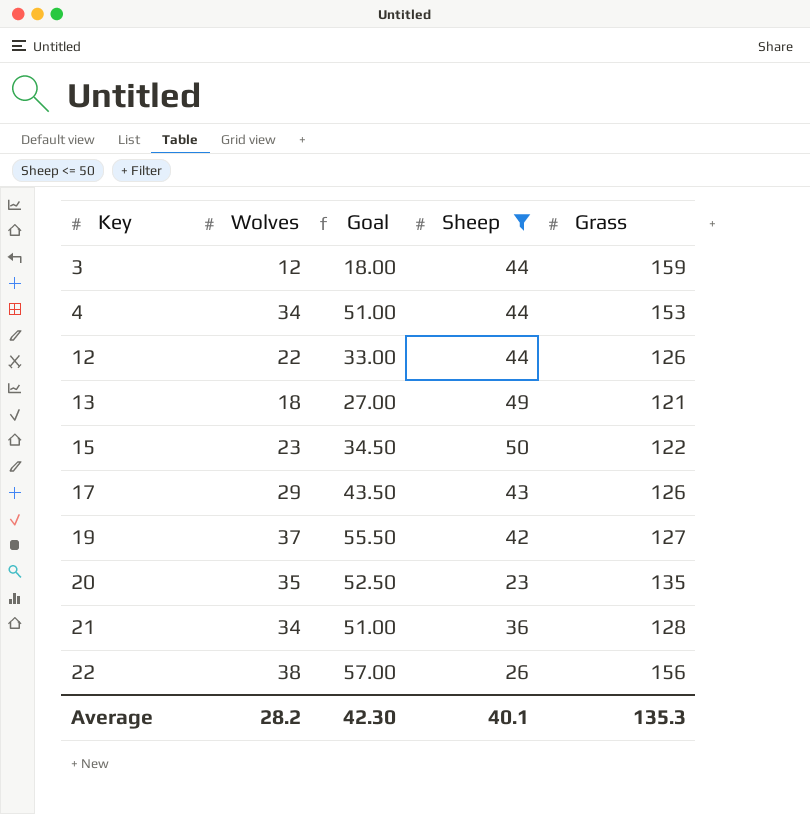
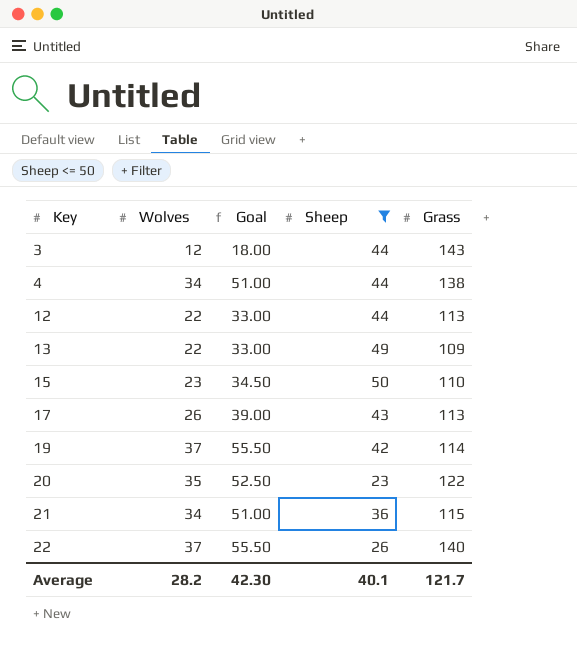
3 | Grass: 159 -> 143
4 | Grass: 153 -> 138
12 | Grass: 126 -> 113
13 | Wolves: 18 -> 22
13 | Goal: 27.00 -> 33.00
13 | Grass: 121 -> 109
15 | Grass: 122 -> 110
17 | Wolves: 29 -> 26
17 | Goal: 43.50 -> 39.00
17 | Grass: 126 -> 113
19 | Grass: 127 -> 114
20 | Grass: 135 -> 122
21 | Grass: 128 -> 115
22 | Wolves: 38 -> 37
22 | Goal: 57.00 -> 55.50
22 | Grass: 156 -> 140
Average | Grass: 135.3 -> 121.7

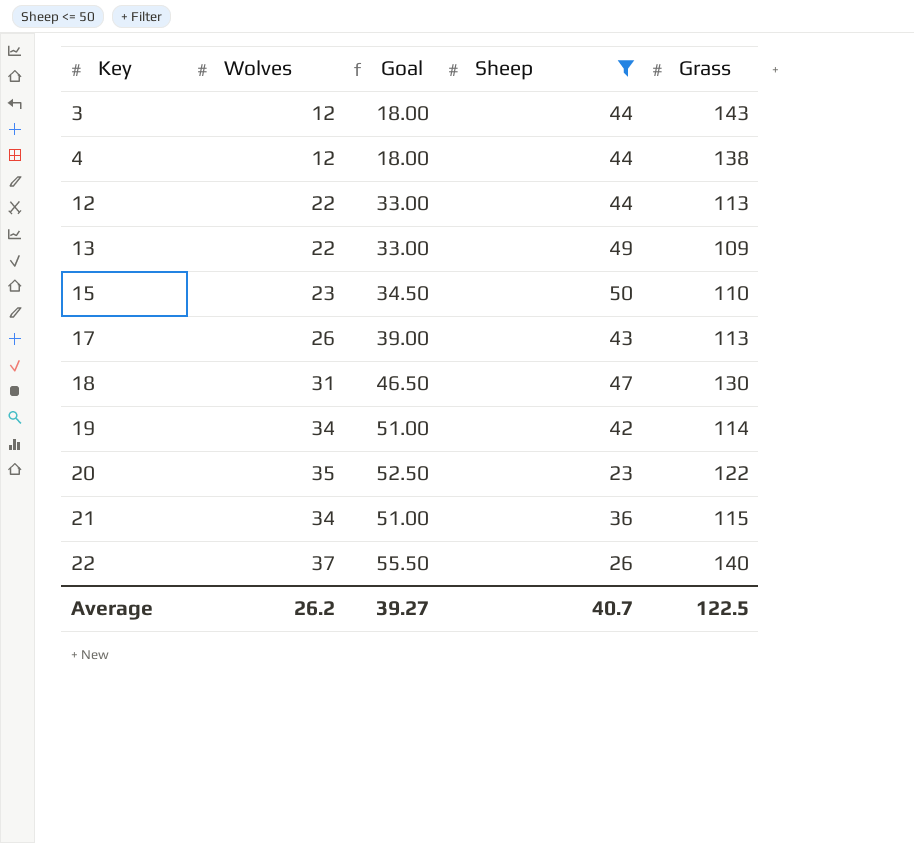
4 | Wolves: 34 -> 12
4 | Goal: 51.00 -> 18.00
row 18: none -> 31 | 46.50 | 47 | 130
19 | Wolves: 37 -> 34
19 | Goal: 55.50 -> 51.00
Average | Wolves: 28.2 -> 26.2
Average | Goal: 42.30 -> 39.27
Average | Sheep: 40.1 -> 40.7
Average | Grass: 121.7 -> 122.5

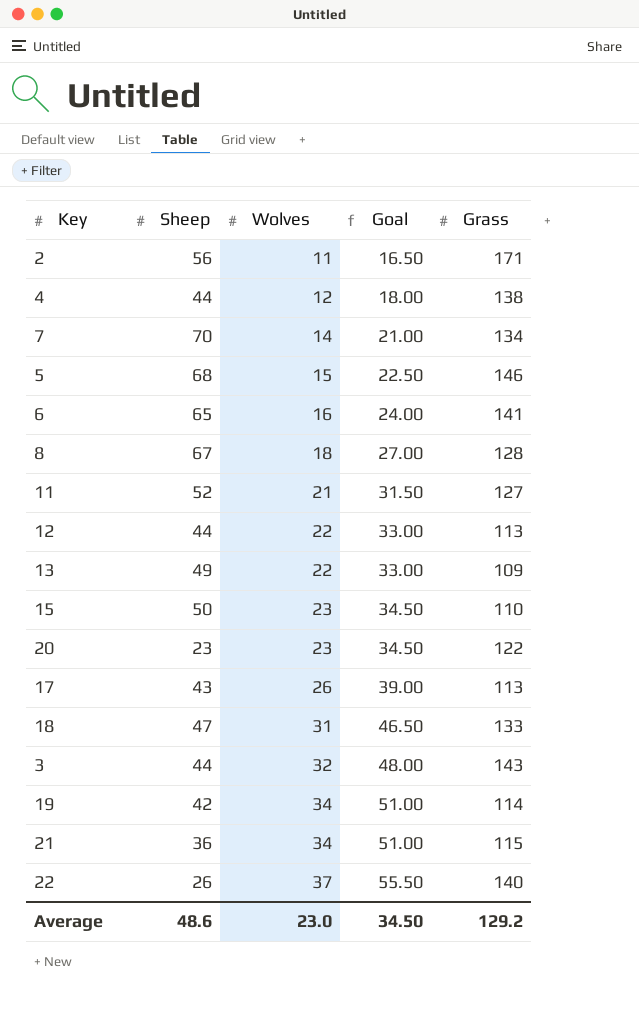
filter: Sheep <= 50 -> none
row order: Key ascending -> Wolves ascending
column Sheep | position: 4 -> 2
20 | Wolves: 35 -> 23
20 | Goal: 52.50 -> 34.50
18 | Grass: 130 -> 133
3 | Wolves: 12 -> 32
3 | Goal: 18.00 -> 48.00
Average | Sheep: 40.7 -> 48.6
Average | Wolves: 26.2 -> 23.0
Average | Goal: 39.27 -> 34.50
Average | Grass: 122.5 -> 129.2

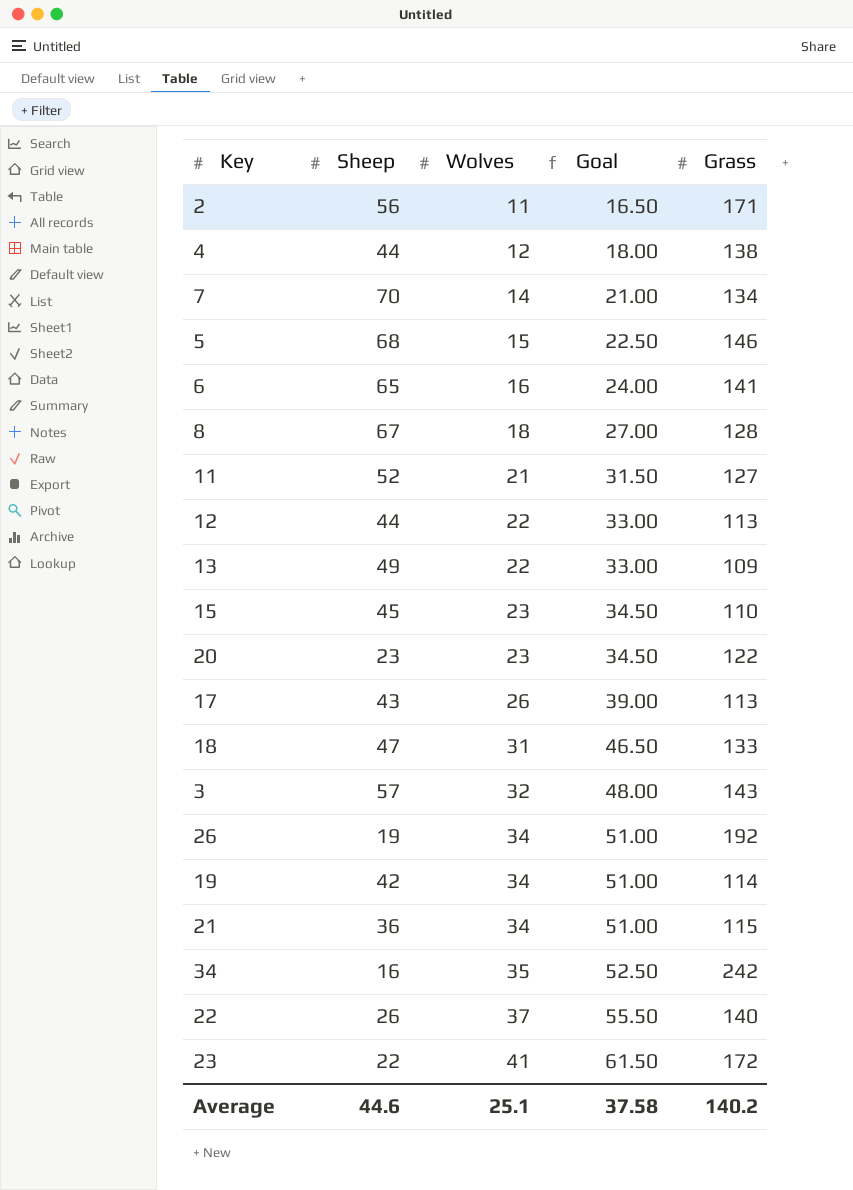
15 | Sheep: 50 -> 45
3 | Sheep: 44 -> 57
row 26: none -> 19 | 34 | 51.00 | 192
row 34: none -> 16 | 35 | 52.50 | 242
row 23: none -> 22 | 41 | 61.50 | 172
Average | Sheep: 48.6 -> 44.6
Average | Wolves: 23.0 -> 25.1
Average | Goal: 34.50 -> 37.58
Average | Grass: 129.2 -> 140.2

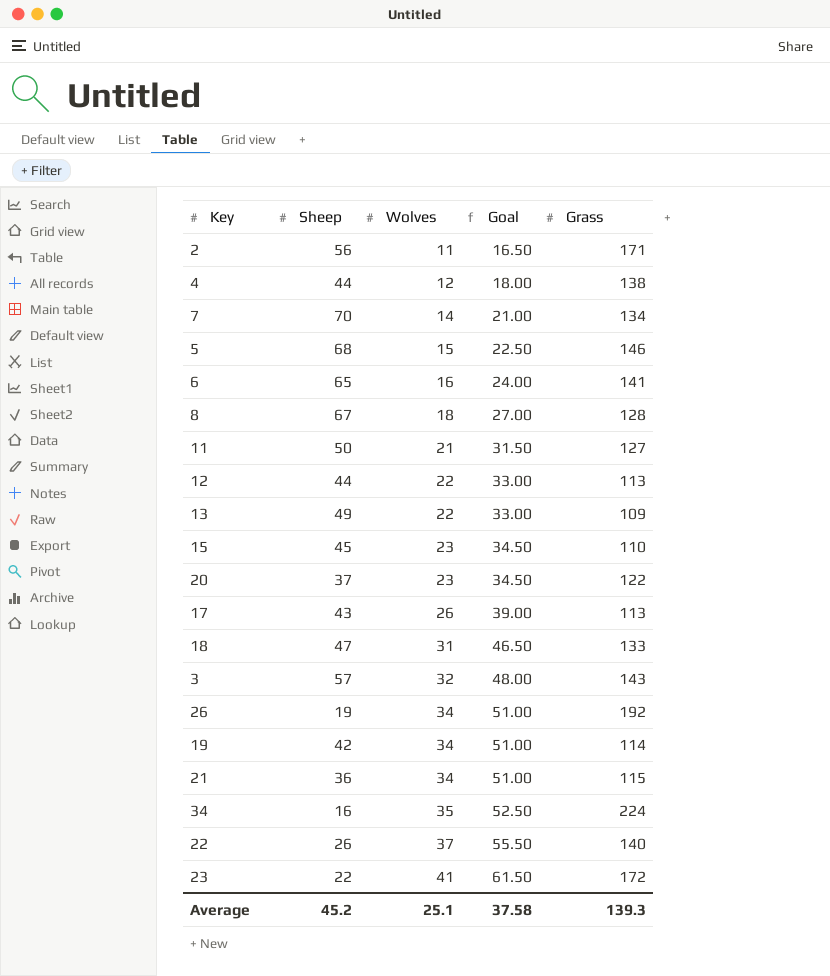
11 | Sheep: 52 -> 50
20 | Sheep: 23 -> 37
34 | Grass: 242 -> 224
Average | Sheep: 44.6 -> 45.2
Average | Grass: 140.2 -> 139.3

